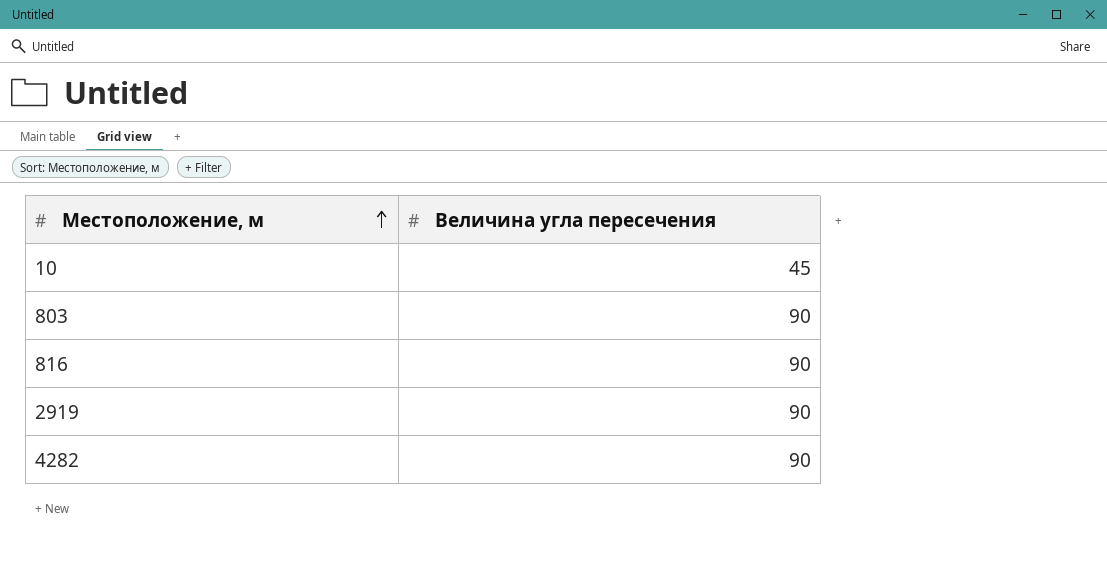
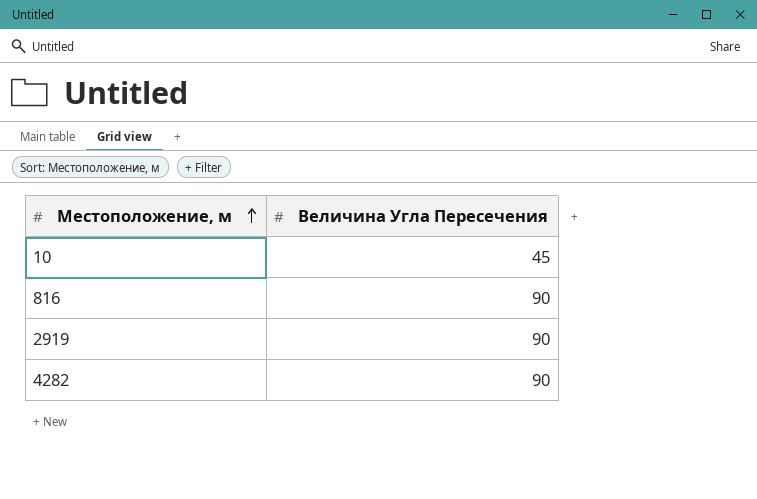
column name: Величина угла пересечения -> Величина Угла Пересечения
row 803: 90 -> none

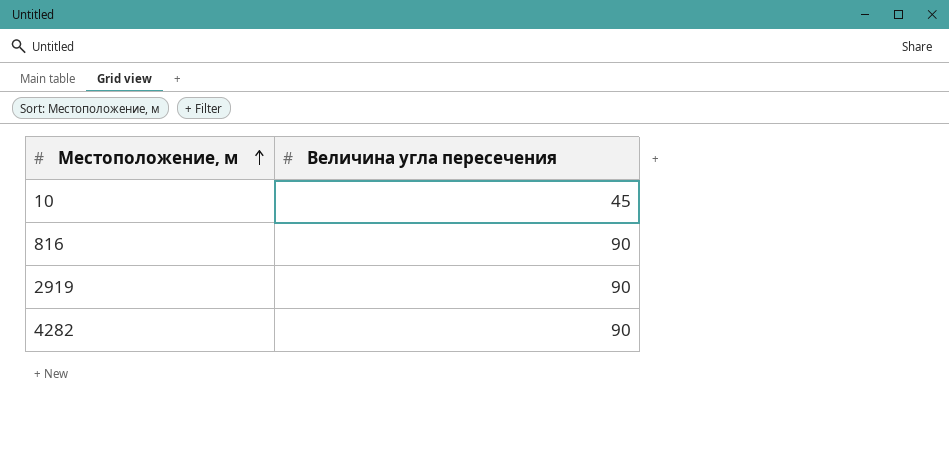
column name: Величина Угла Пересечения -> Величина угла пересечения

